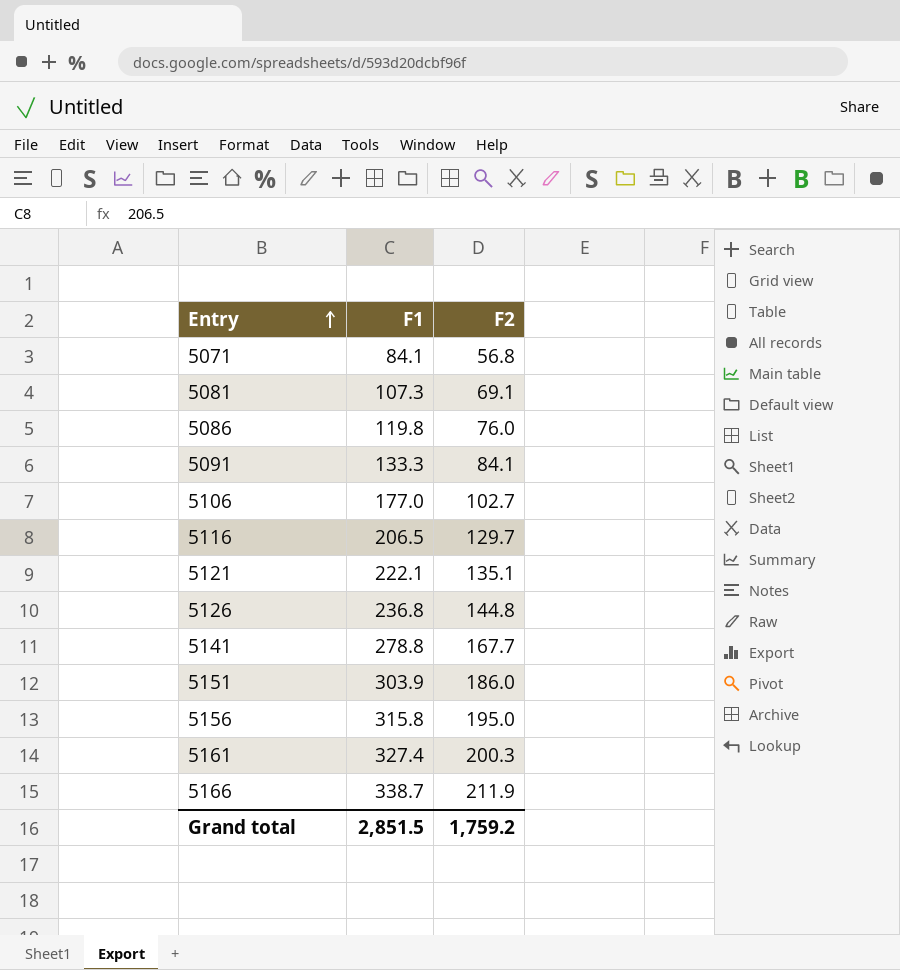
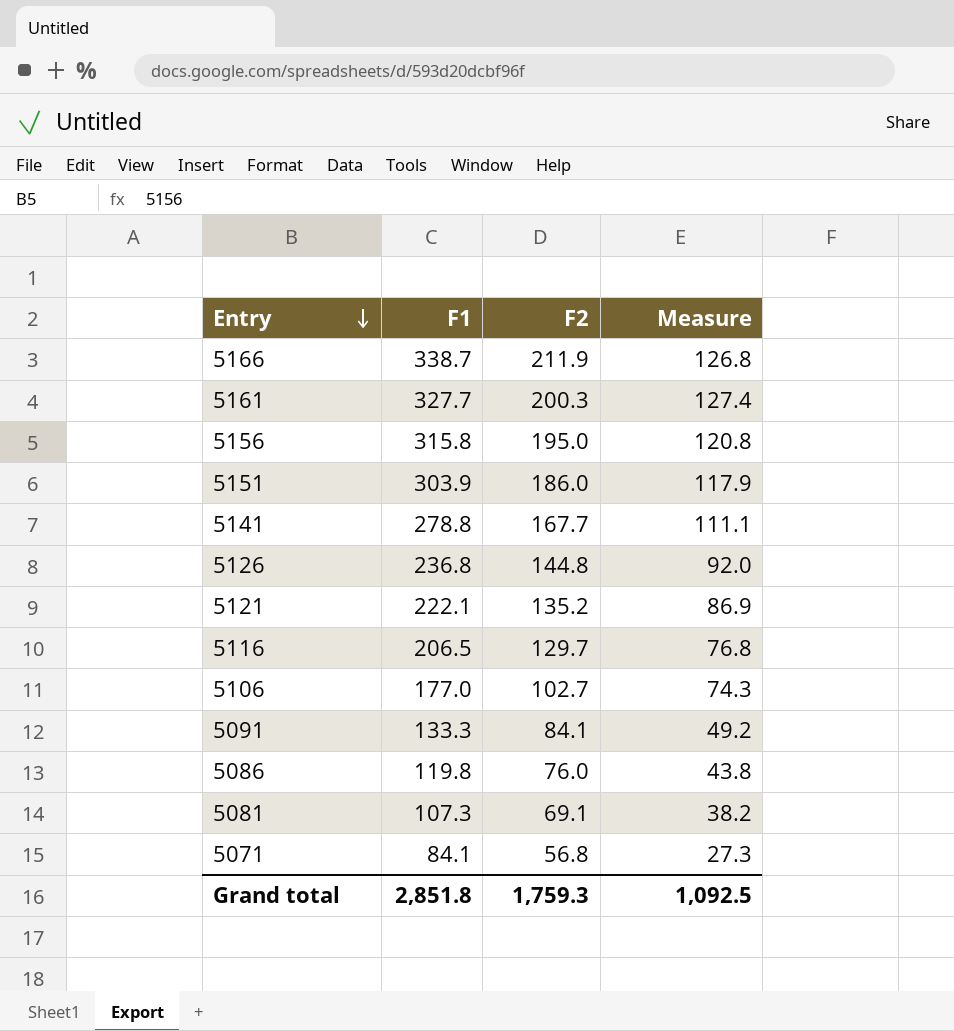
row order: Entry ascending -> Entry descending
column Measure | formula: none -> [F1] - [F2]
5161 | F1: 327.4 -> 327.7
5121 | F2: 135.1 -> 135.2
Grand total | F1: 2,851.5 -> 2,851.8
Grand total | F2: 1,759.2 -> 1,759.3

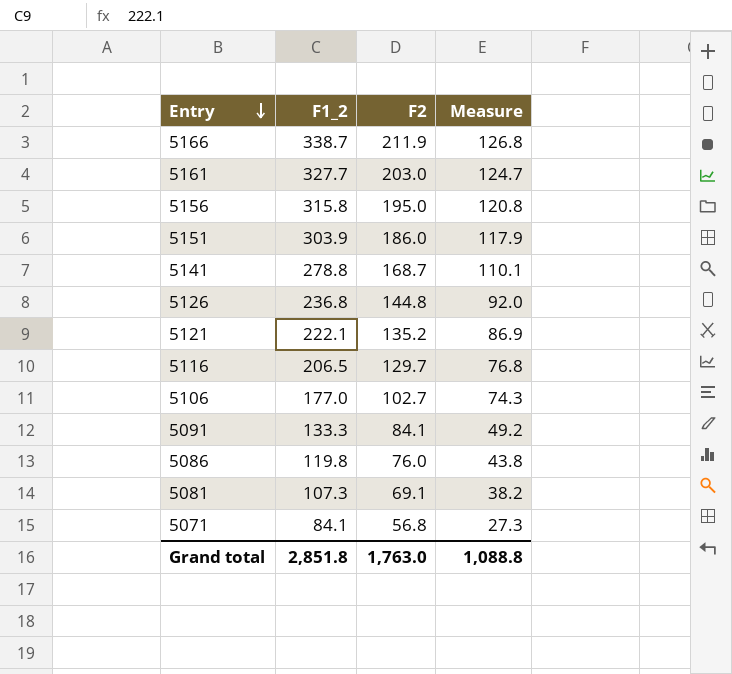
column name: F1 -> F1_2
5161 | F2: 200.3 -> 203.0
5161 | Measure: 127.4 -> 124.7
5141 | F2: 167.7 -> 168.7
5141 | Measure: 111.1 -> 110.1
Grand total | F2: 1,759.3 -> 1,763.0
Grand total | Measure: 1,092.5 -> 1,088.8

